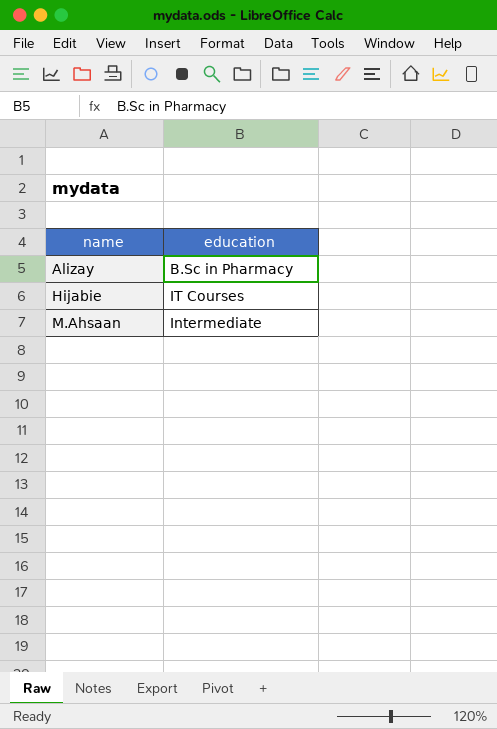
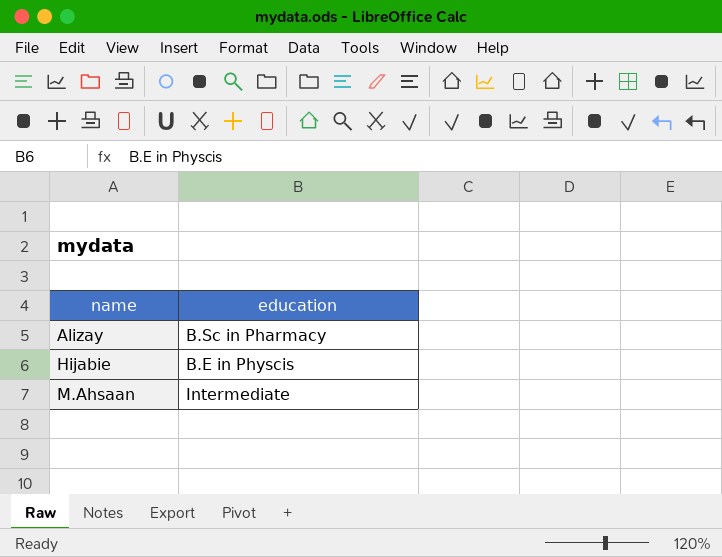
Hijabie | education: IT Courses -> B.E in Physcis

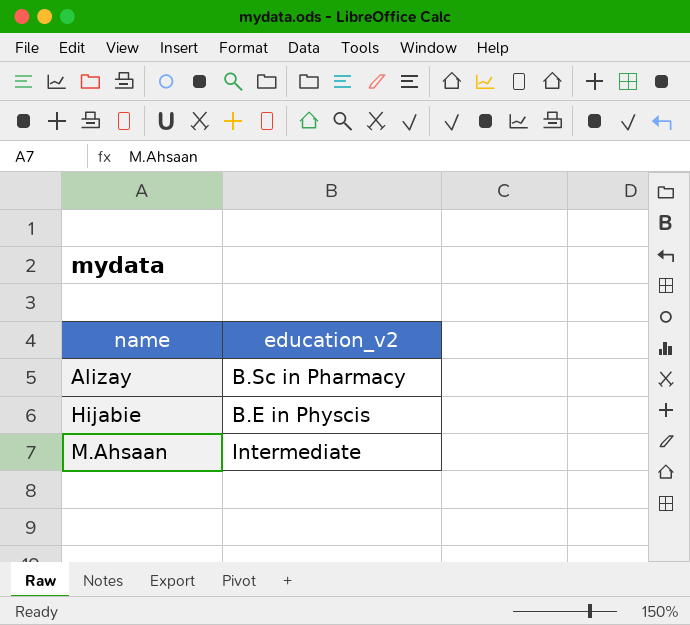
column name: education -> education_v2

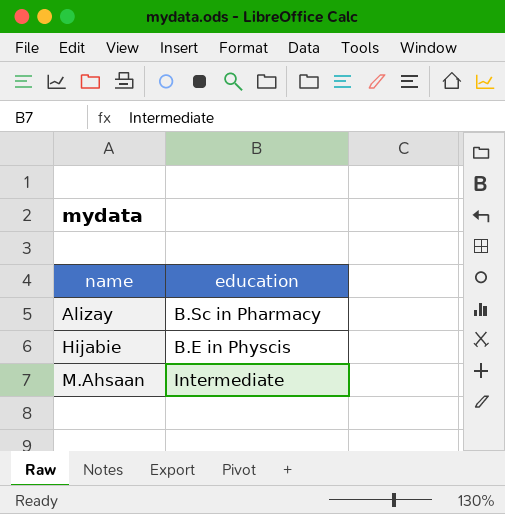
column name: education_v2 -> education

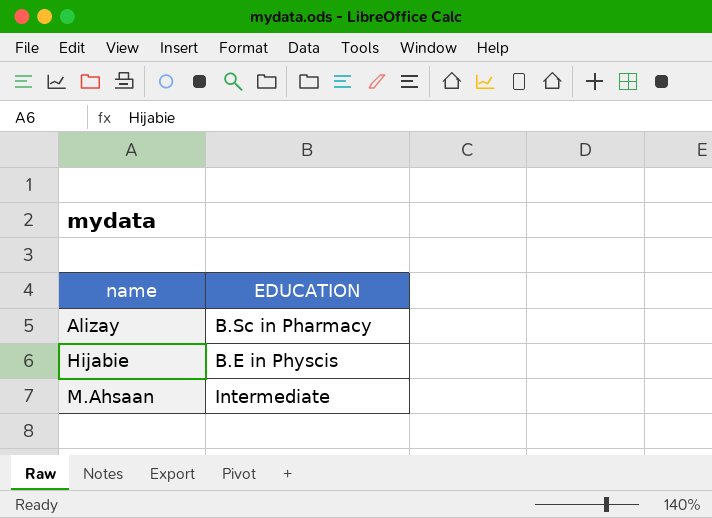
column name: education -> EDUCATION

